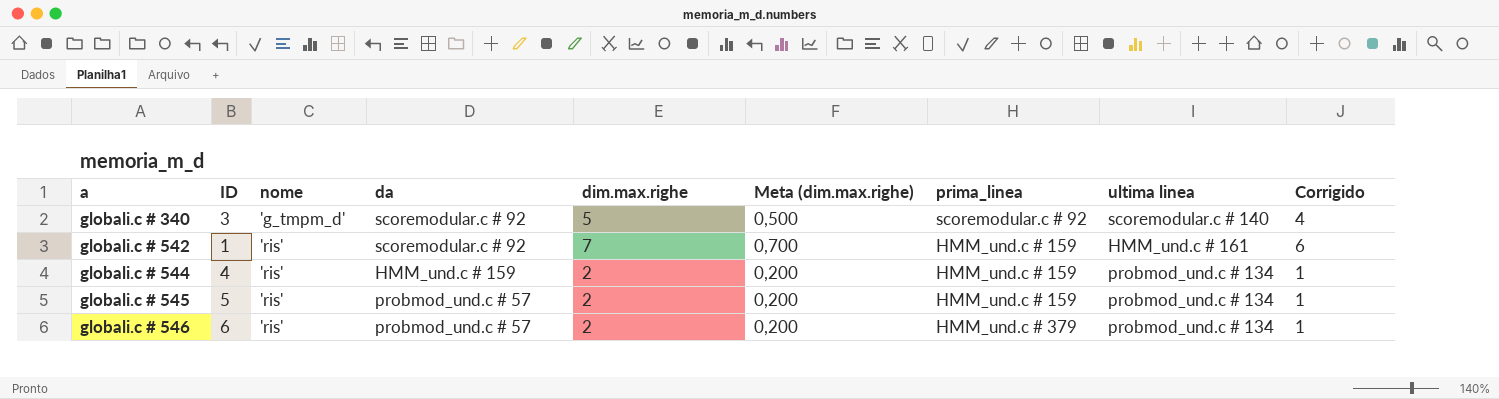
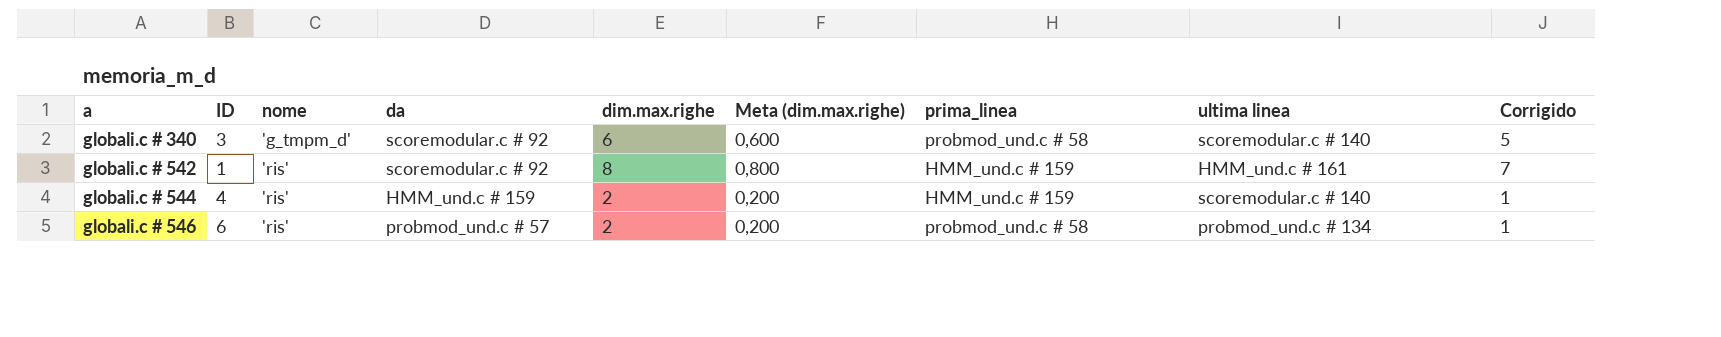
row globali.c # 545: 5 | 'ris' | probmod_und.c # 57 | 2 | 0,200 | HMM_und.c # 159 | probmod_und.c # 134 | 1 -> none
globali.c # 340 | dim.max.righe: 5 -> 6
globali.c # 340 | Meta (dim.max.righe): 0,500 -> 0,600
globali.c # 340 | prima_linea: scoremodular.c # 92 -> probmod_und.c # 58
globali.c # 340 | Corrigido: 4 -> 5
globali.c # 542 | dim.max.righe: 7 -> 8
globali.c # 542 | Meta (dim.max.righe): 0,700 -> 0,800
globali.c # 542 | Corrigido: 6 -> 7
globali.c # 544 | ultima linea: probmod_und.c # 134 -> scoremodular.c # 140
globali.c # 546 | prima_linea: HMM_und.c # 379 -> probmod_und.c # 58

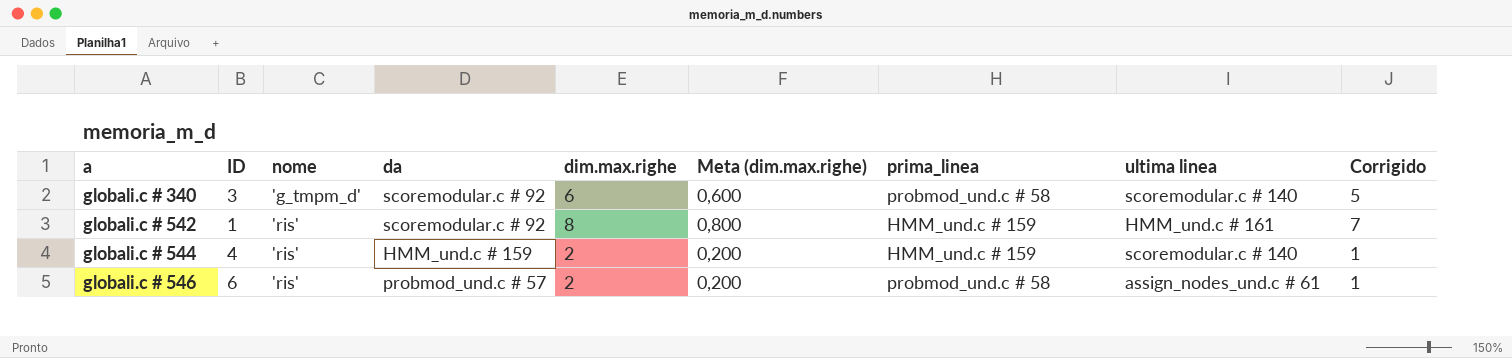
globali.c # 546 | ultima linea: probmod_und.c # 134 -> assign_nodes_und.c # 61

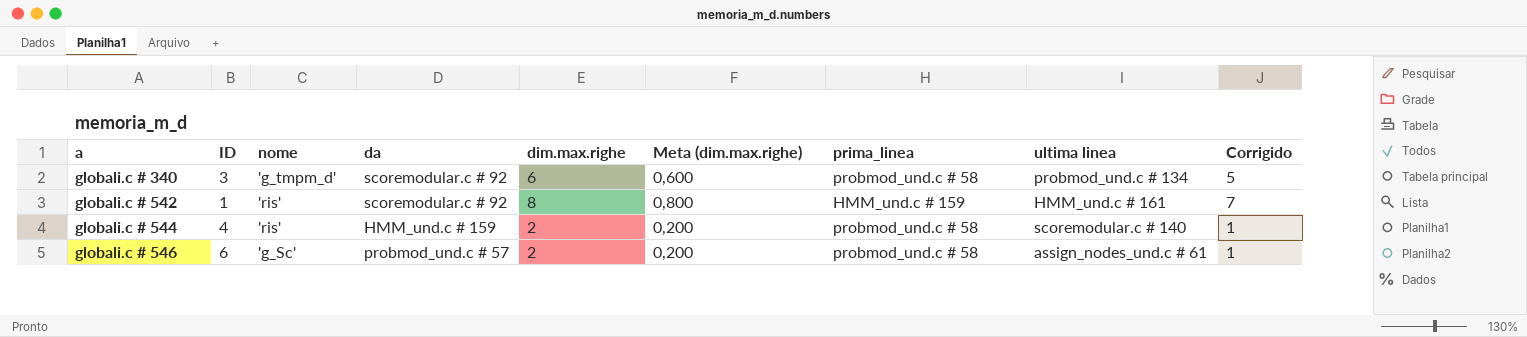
globali.c # 340 | ultima linea: scoremodular.c # 140 -> probmod_und.c # 134
globali.c # 544 | prima_linea: HMM_und.c # 159 -> probmod_und.c # 58
globali.c # 546 | nome: 'ris' -> 'g_Sc'

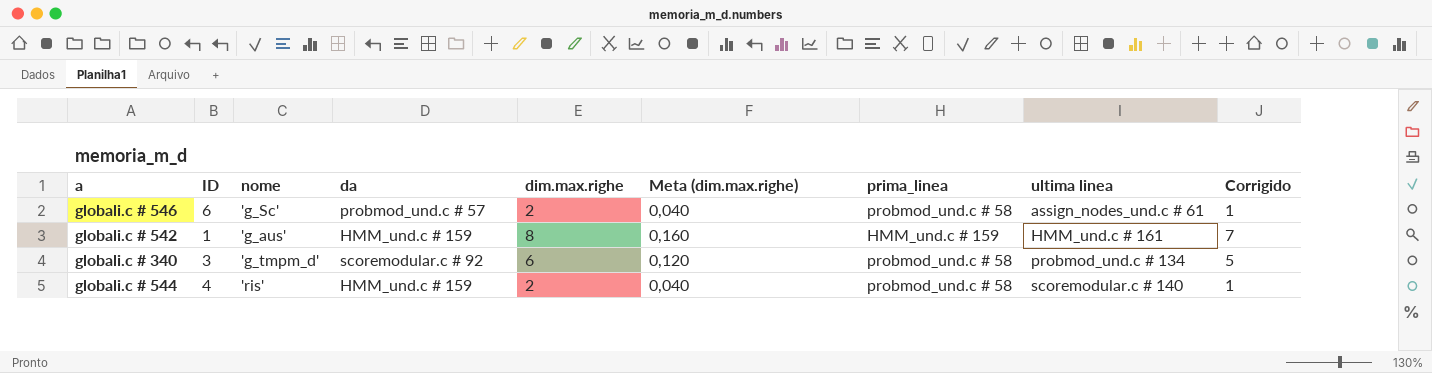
row order: a ascending -> ultima linea ascending
column Meta (dim.max.righe) | formula: [dim.max.righe] * 0,1 -> [dim.max.righe] * 0,02
globali.c # 542 | nome: 'ris' -> 'g_aus'
globali.c # 542 | da: scoremodular.c # 92 -> HMM_und.c # 159

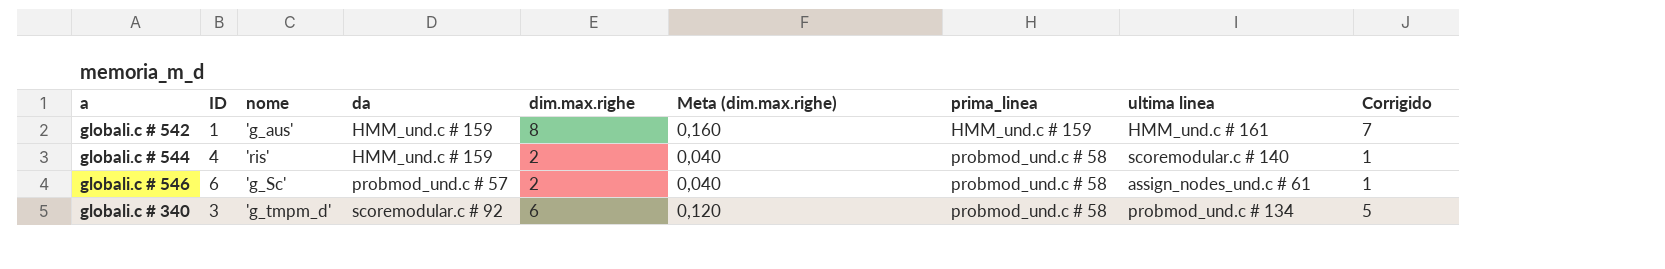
row order: ultima linea ascending -> da ascending

